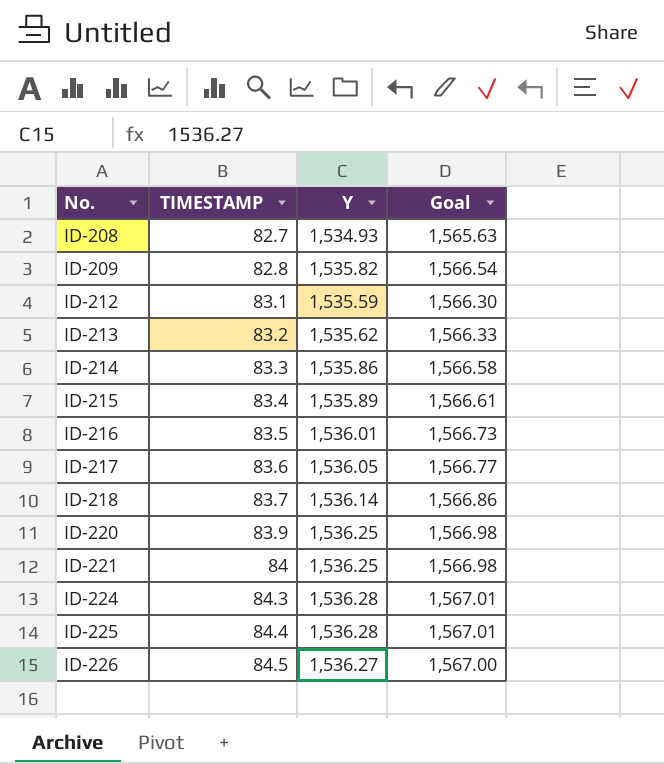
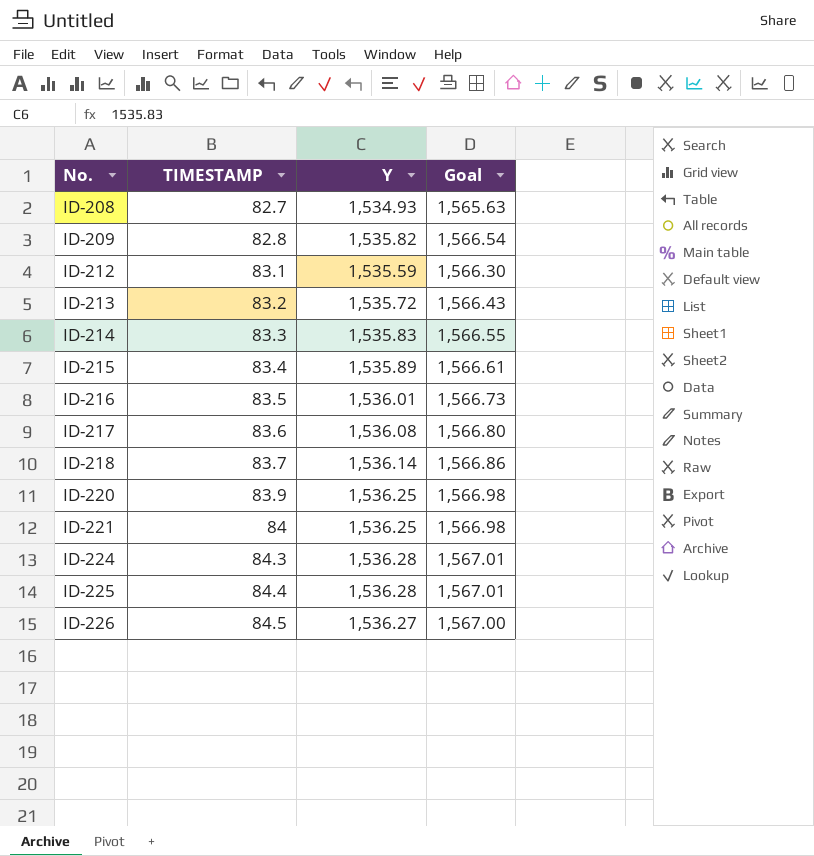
ID-213 | Y: 1,535.62 -> 1,535.72
ID-213 | Goal: 1,566.33 -> 1,566.43
ID-214 | Y: 1,535.86 -> 1,535.83
ID-214 | Goal: 1,566.58 -> 1,566.55
ID-217 | Y: 1,536.05 -> 1,536.08
ID-217 | Goal: 1,566.77 -> 1,566.80

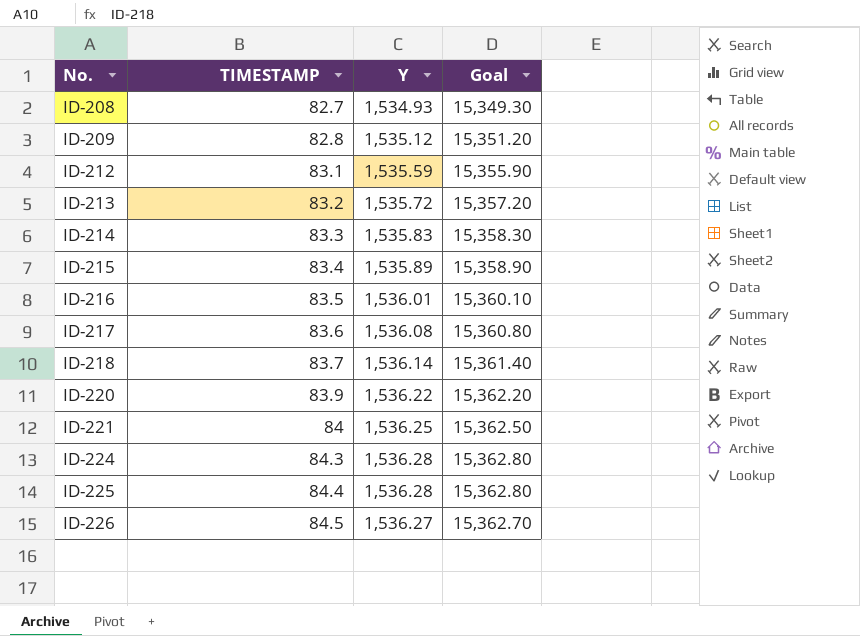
column Goal | formula: [Y] * 1.02 -> [Y] * 10
ID-209 | Y: 1,535.82 -> 1,535.12
ID-220 | Y: 1,536.25 -> 1,536.22

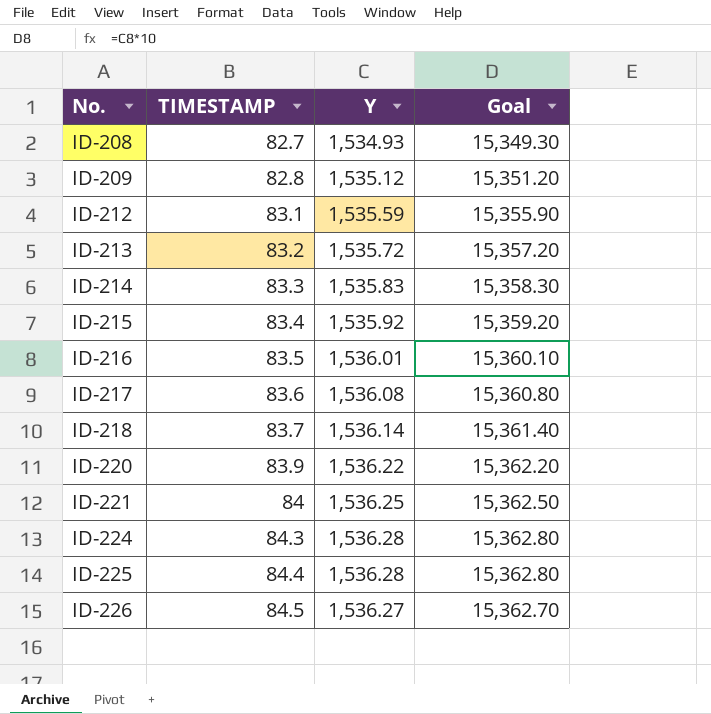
ID-215 | Y: 1,535.89 -> 1,535.92
ID-215 | Goal: 15,358.90 -> 15,359.20

